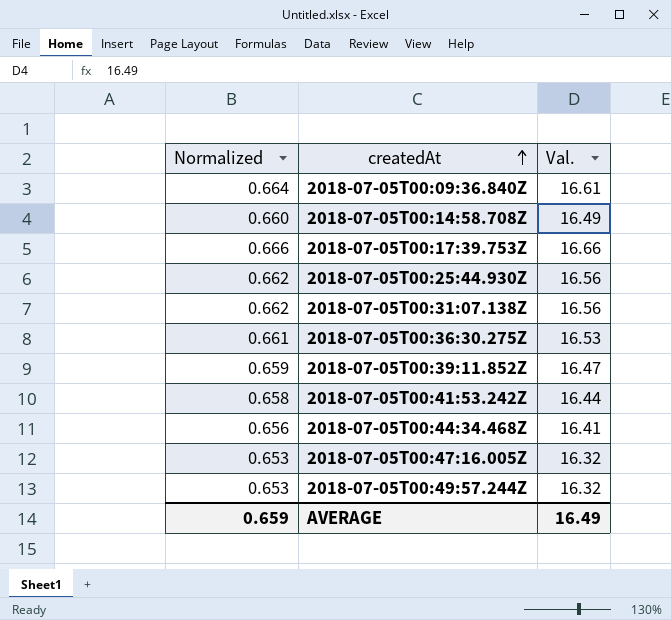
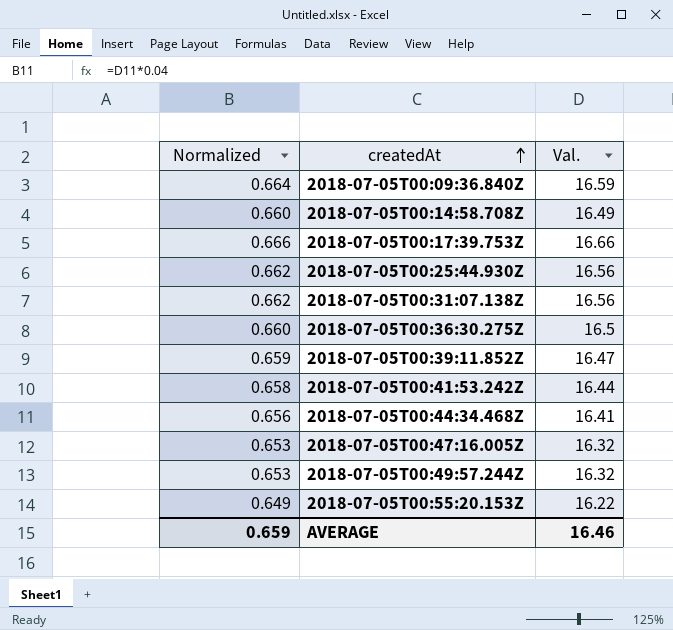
2018-07-05T00:09:36.840Z | Val.: 16.61 -> 16.59
2018-07-05T00:36:30.275Z | Normalized: 0.661 -> 0.660
2018-07-05T00:36:30.275Z | Val.: 16.53 -> 16.5
row 2018-07-05T00:55:20.153Z: none -> 0.649 | 16.22
AVERAGE | Val.: 16.49 -> 16.46

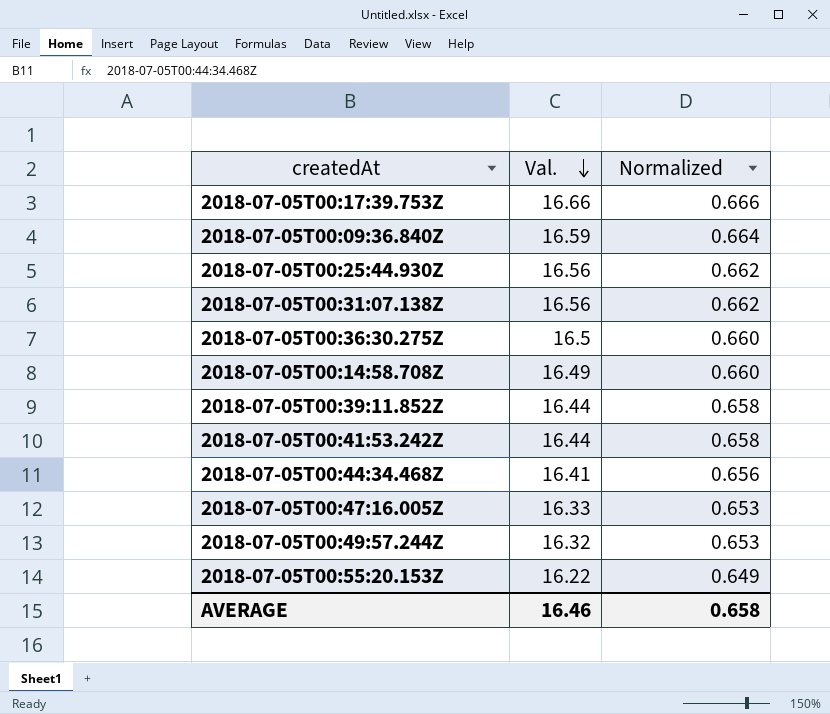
row order: createdAt ascending -> Val. descending
column Normalized | position: 1 -> 3
2018-07-05T00:39:11.852Z | Val.: 16.47 -> 16.44
2018-07-05T00:39:11.852Z | Normalized: 0.659 -> 0.658
2018-07-05T00:47:16.005Z | Val.: 16.32 -> 16.33
AVERAGE | Normalized: 0.659 -> 0.658

